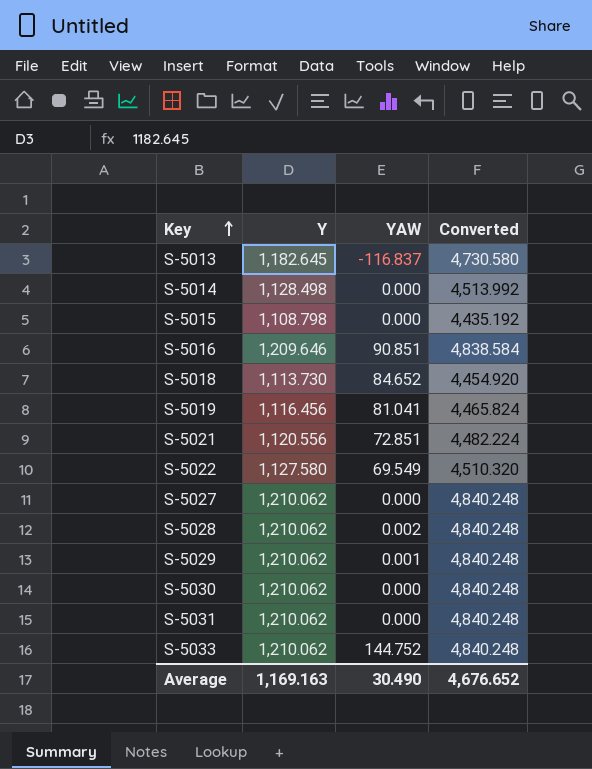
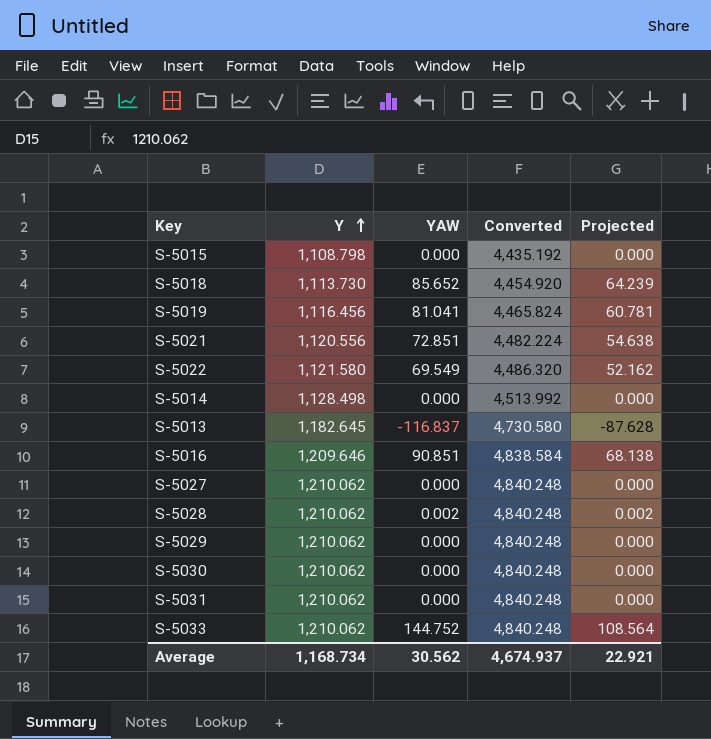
row order: Key ascending -> Y ascending
column Projected | formula: none -> [YAW] * 0.75
S-5018 | YAW: 84.652 -> 85.652
S-5022 | Y: 1,127.580 -> 1,121.580
S-5022 | Converted: 4,510.320 -> 4,486.320
S-5029 | YAW: 0.001 -> 0.000
Average | Y: 1,169.163 -> 1,168.734
Average | YAW: 30.490 -> 30.562
Average | Converted: 4,676.652 -> 4,674.937

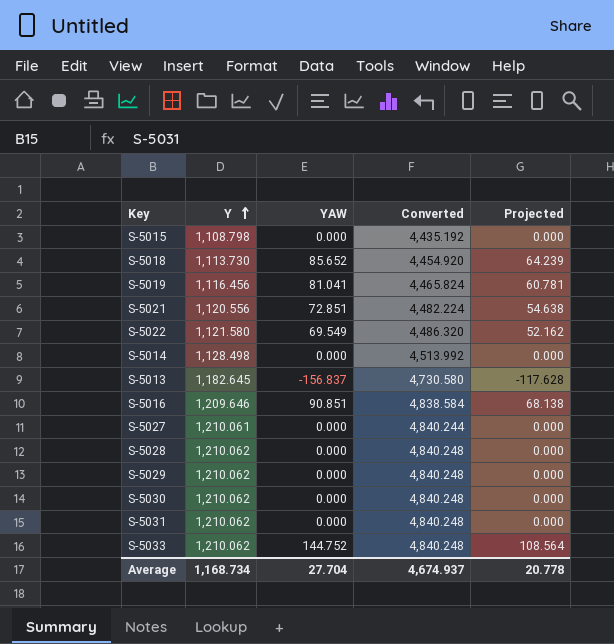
S-5013 | YAW: -116.837 -> -156.837
S-5013 | Projected: -87.628 -> -117.628
S-5027 | Y: 1,210.062 -> 1,210.061
S-5027 | Converted: 4,840.248 -> 4,840.244
S-5028 | YAW: 0.002 -> 0.000
S-5028 | Projected: 0.002 -> 0.000
Average | YAW: 30.562 -> 27.704
Average | Projected: 22.921 -> 20.778

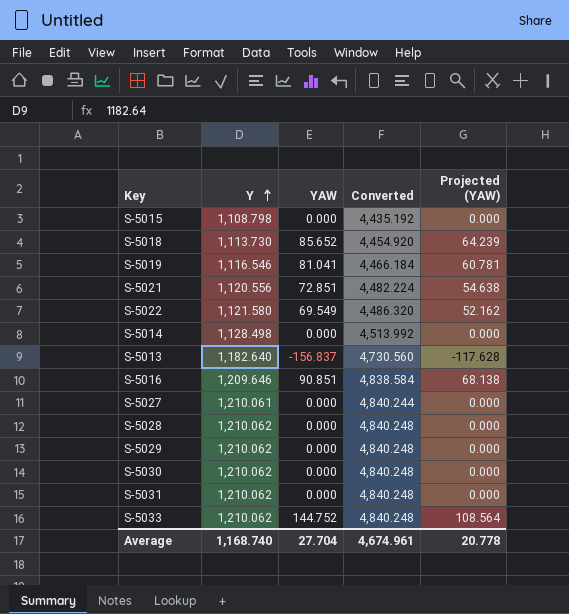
column name: Projected -> Projected (YAW)
S-5019 | Y: 1,116.456 -> 1,116.546
S-5019 | Converted: 4,465.824 -> 4,466.184
S-5013 | Y: 1,182.645 -> 1,182.640
S-5013 | Converted: 4,730.580 -> 4,730.560
Average | Y: 1,168.734 -> 1,168.740
Average | Converted: 4,674.937 -> 4,674.961

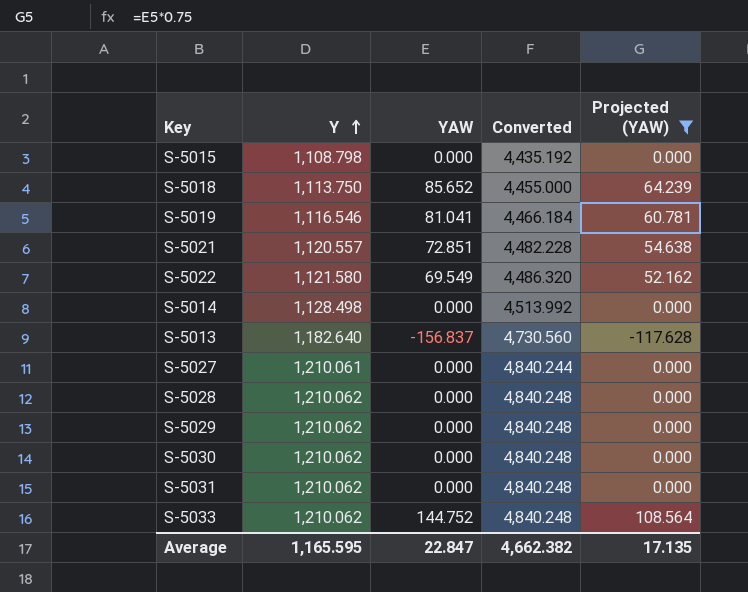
filter: none -> Projected (YAW) != 68.138
S-5018 | Y: 1,113.730 -> 1,113.750
S-5018 | Converted: 4,454.920 -> 4,455.000
S-5021 | Y: 1,120.556 -> 1,120.557
S-5021 | Converted: 4,482.224 -> 4,482.228
Average | Y: 1,168.740 -> 1,165.595
Average | YAW: 27.704 -> 22.847
Average | Converted: 4,674.961 -> 4,662.382
Average | Projected (YAW): 20.778 -> 17.135

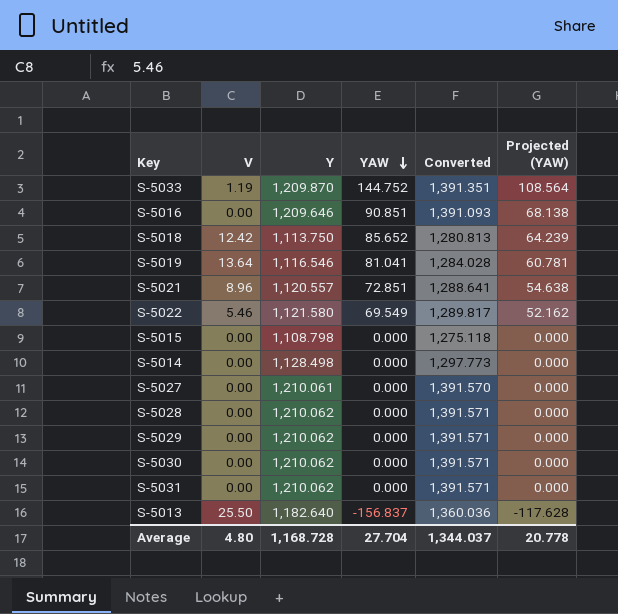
filter: Projected (YAW) != 68.138 -> none
row order: Y ascending -> YAW descending
column V | position: none -> 2
column Converted | formula: [Y] * 4 -> [Y] * 1.15
S-5033 | Y: 1,210.062 -> 1,209.870
Average | Y: 1,165.595 -> 1,168.728
Average | YAW: 22.847 -> 27.704
Average | Converted: 4,662.382 -> 1,344.037
Average | Projected (YAW): 17.135 -> 20.778

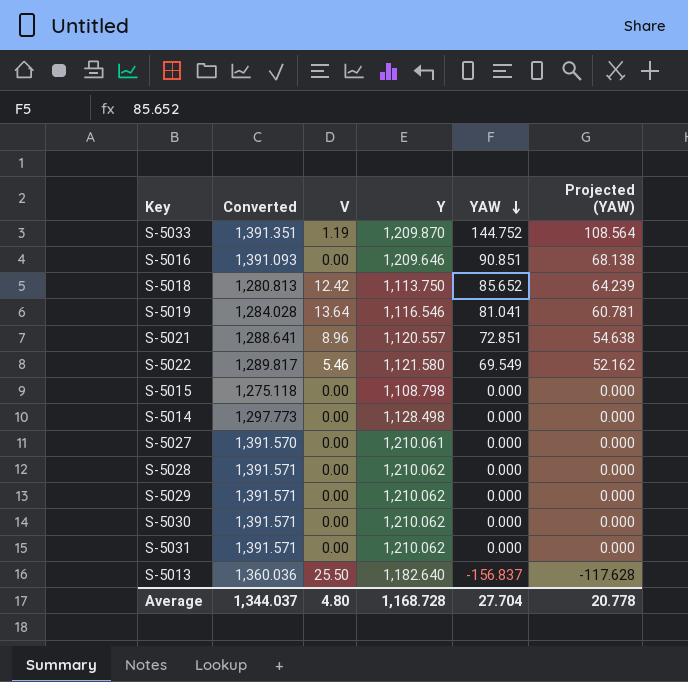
column Converted | position: 5 -> 2

